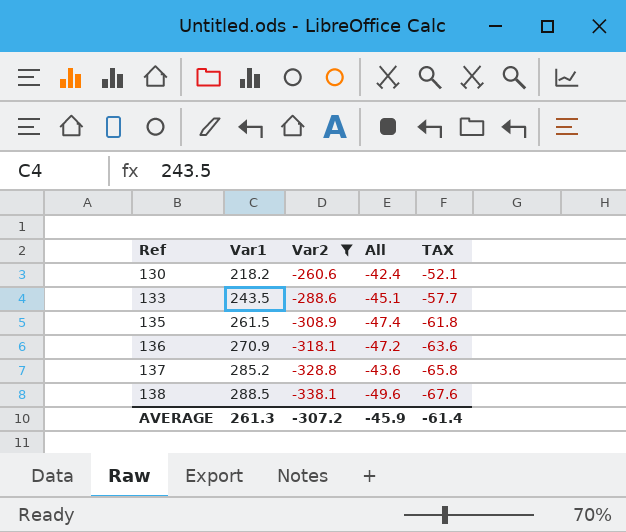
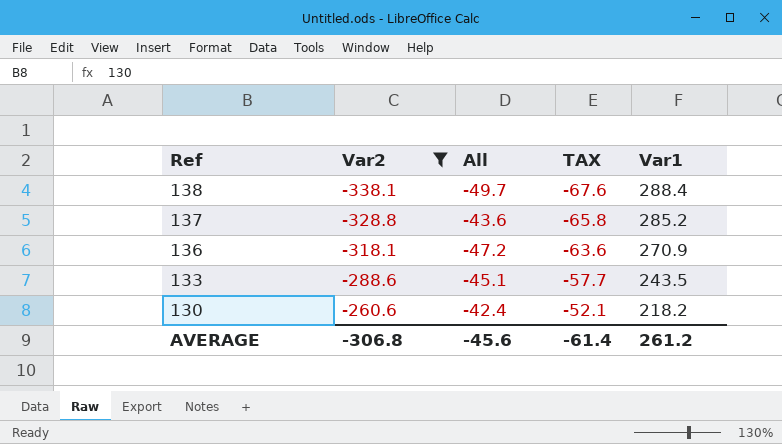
row order: Ref ascending -> Ref descending
column Var1 | position: 2 -> 5
row 135: 261.5 | -308.9 | -47.4 | -61.8 -> none
138 | All: -49.6 -> -49.7
138 | Var1: 288.5 -> 288.4
AVERAGE | Var2: -307.2 -> -306.8
AVERAGE | All: -45.9 -> -45.6
AVERAGE | Var1: 261.3 -> 261.2

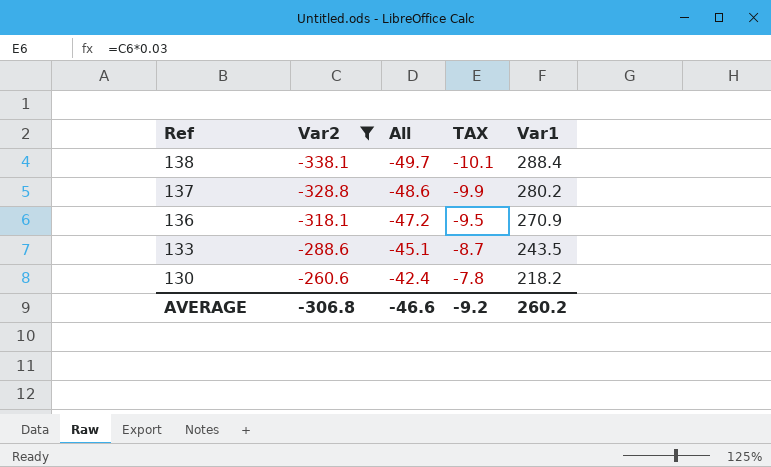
column TAX | formula: [Var2] * 0.2 -> [Var2] * 0.03
137 | All: -43.6 -> -48.6
137 | Var1: 285.2 -> 280.2
AVERAGE | All: -45.6 -> -46.6
AVERAGE | TAX: -61.4 -> -9.2
AVERAGE | Var1: 261.2 -> 260.2

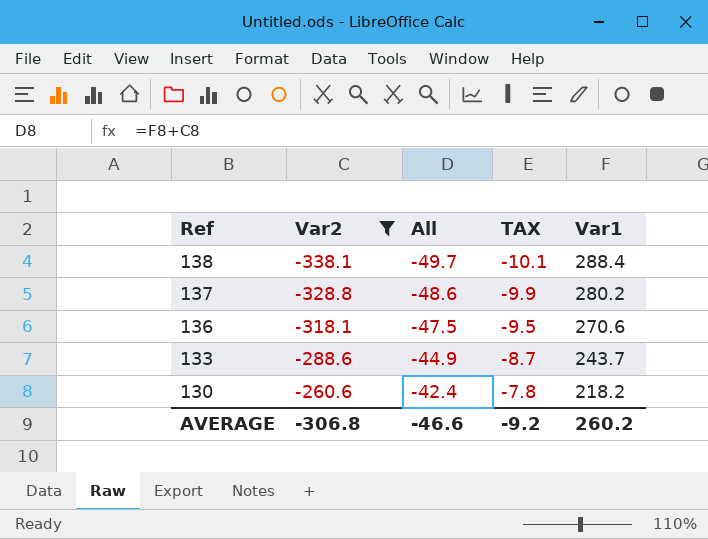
136 | All: -47.2 -> -47.5
136 | Var1: 270.9 -> 270.6
133 | All: -45.1 -> -44.9
133 | Var1: 243.5 -> 243.7

